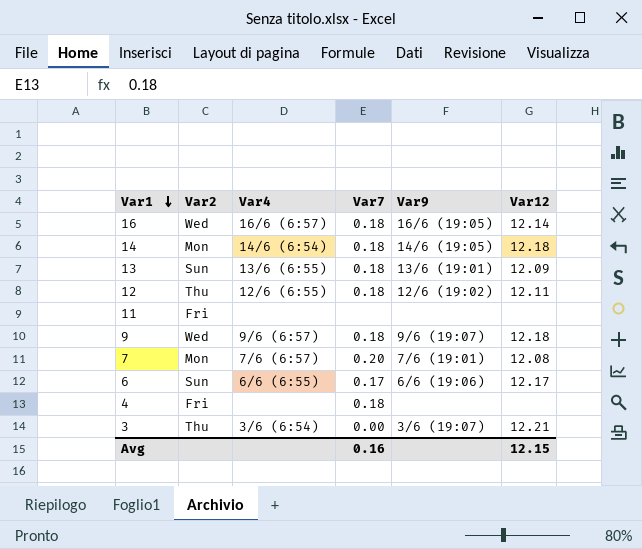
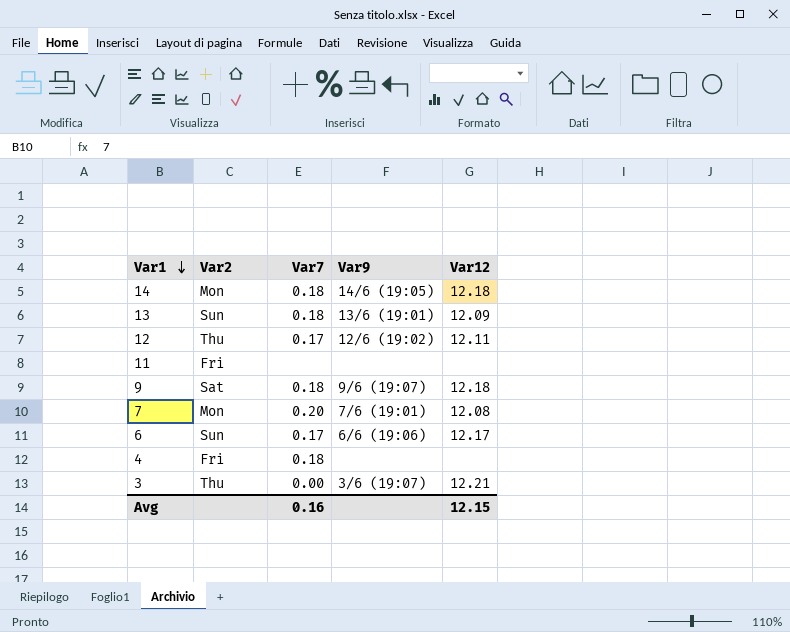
column Var4 | position: 3 -> none
row 16: Wed | 16/6 (6:57) | 0.18 | 16/6 (19:05) | 12.14 -> none
12 | Var7: 0.18 -> 0.17
9 | Var2: Wed -> Sat

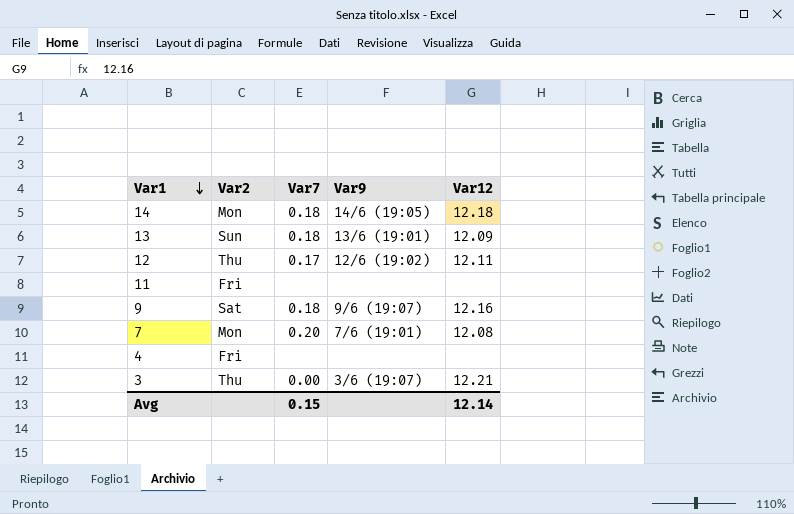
row 6: Sun | 0.17 | 6/6 (19:06) | 12.17 -> none
9 | Var12: 12.18 -> 12.16
4 | Var7: 0.18 -> none
Avg | Var7: 0.16 -> 0.15
Avg | Var12: 12.15 -> 12.14

